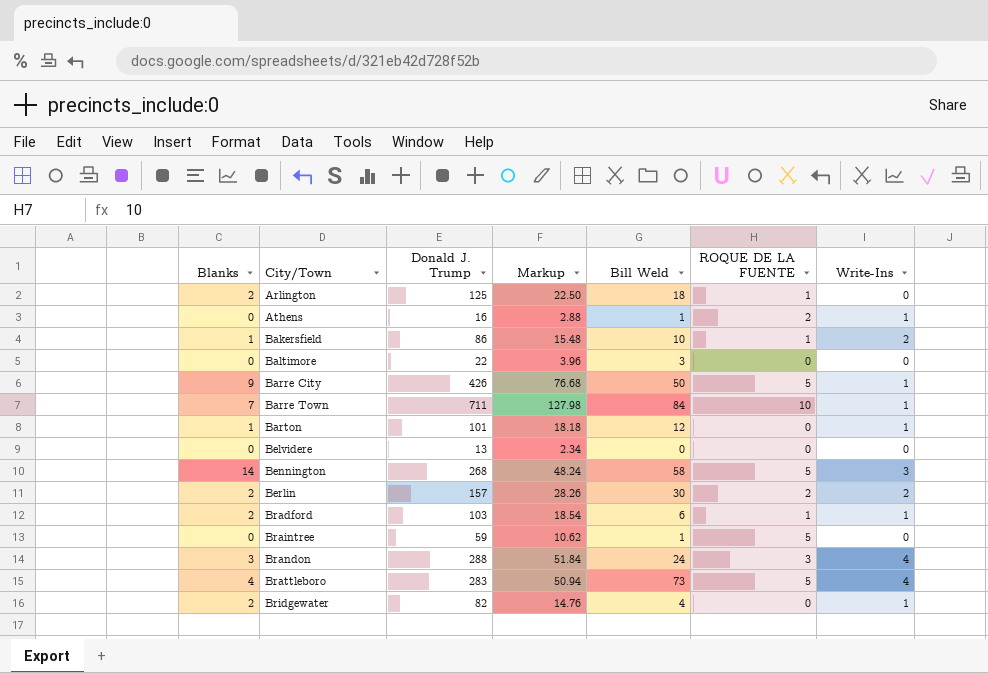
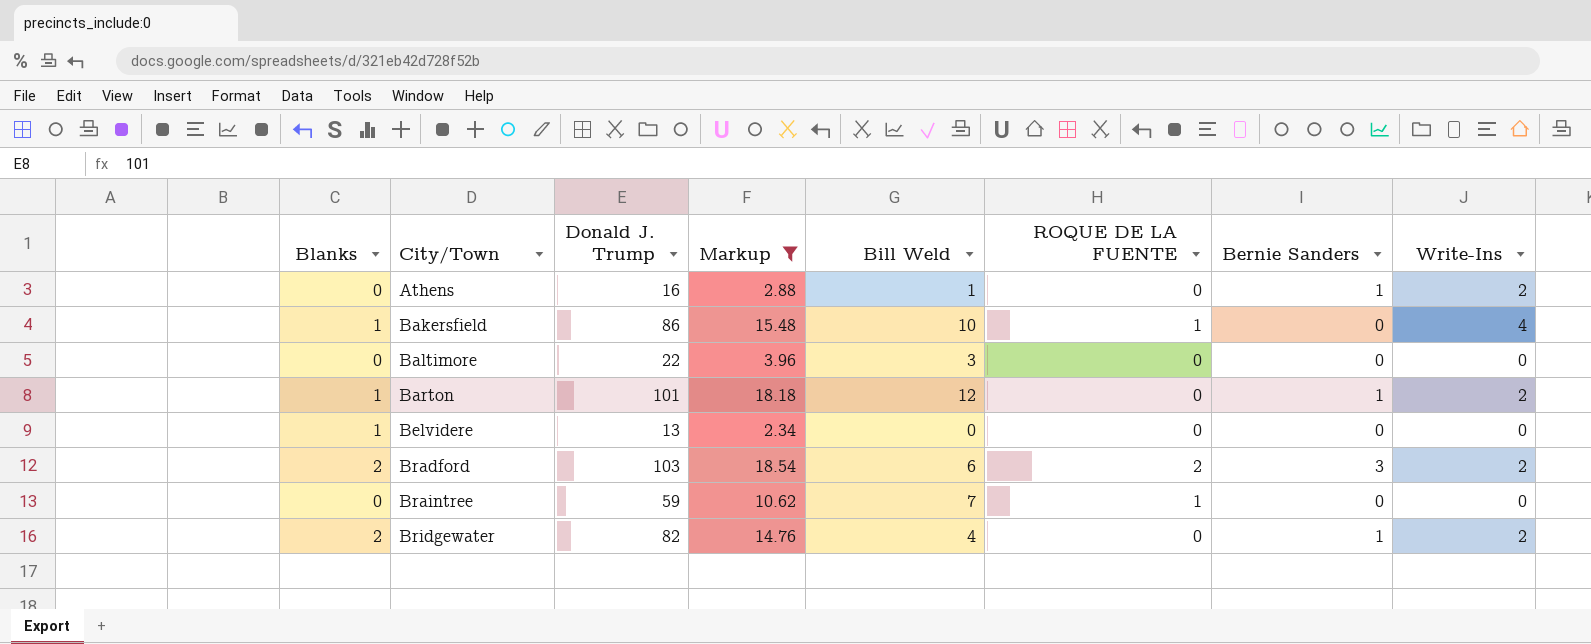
filter: none -> Markup <= 18.54
column Bernie Sanders | position: none -> 7
Athens | ROQUE DE LA FUENTE: 2 -> 0
Athens | Write-Ins: 1 -> 2
Bakersfield | Write-Ins: 2 -> 4
Barton | Write-Ins: 1 -> 2
Belvidere | Blanks: 0 -> 1
Bradford | ROQUE DE LA FUENTE: 1 -> 2
Bradford | Write-Ins: 1 -> 2
Braintree | Bill Weld: 1 -> 7
Braintree | ROQUE DE LA FUENTE: 5 -> 1
Bridgewater | Write-Ins: 1 -> 2

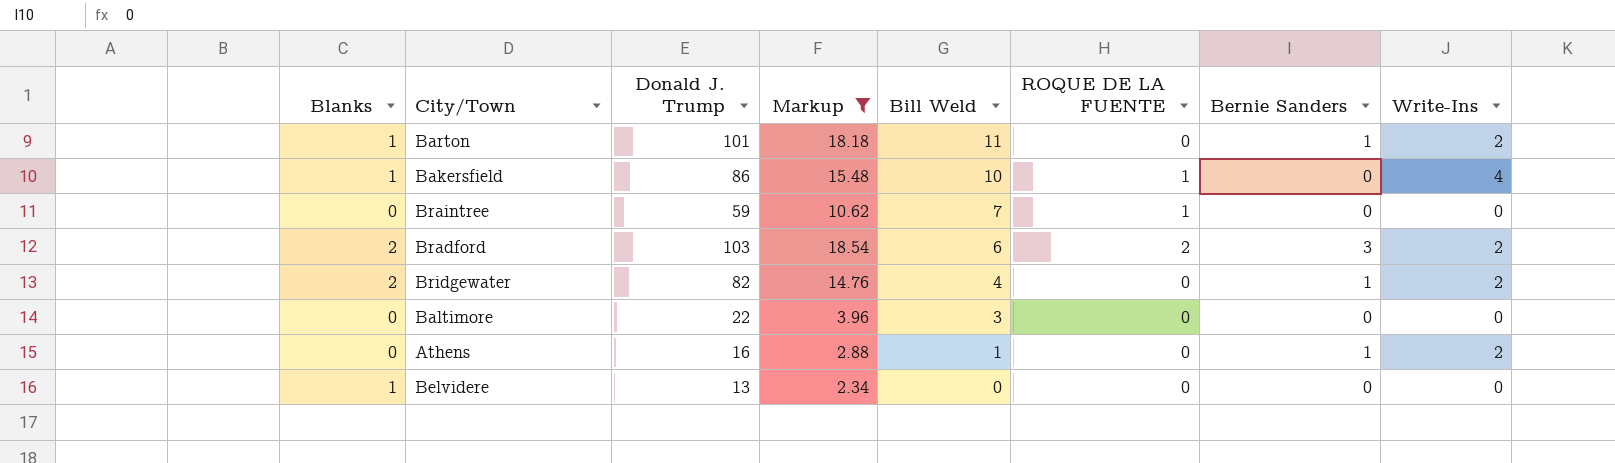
row order: City/Town ascending -> Bill Weld descending
Barton | Bill Weld: 12 -> 11

